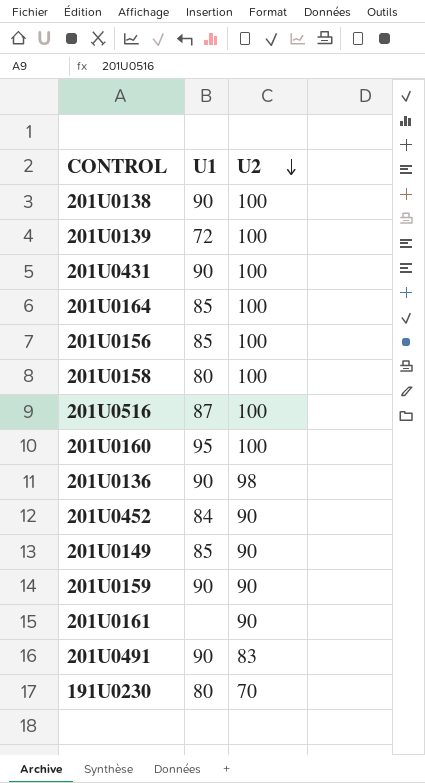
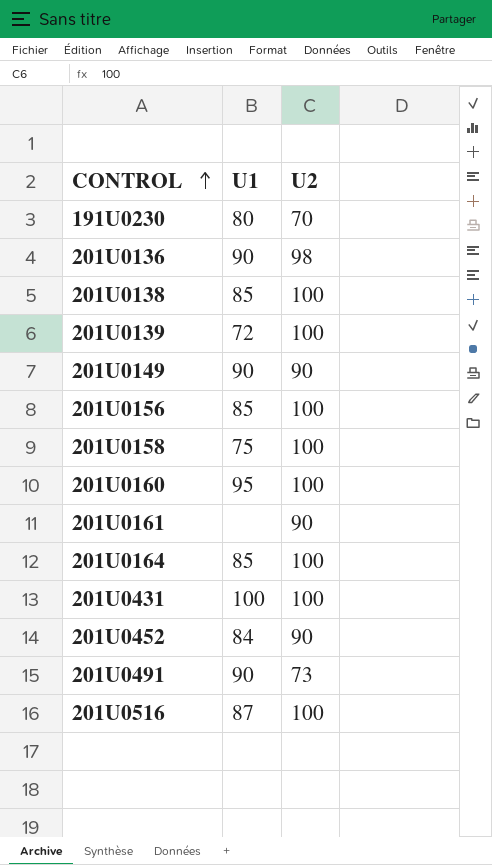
row order: U2 descending -> CONTROL ascending
row 201U0159: 90 | 90 -> none
201U0138 | U1: 90 -> 85
201U0149 | U1: 85 -> 90
201U0158 | U1: 80 -> 75
201U0431 | U1: 90 -> 100
201U0491 | U2: 83 -> 73

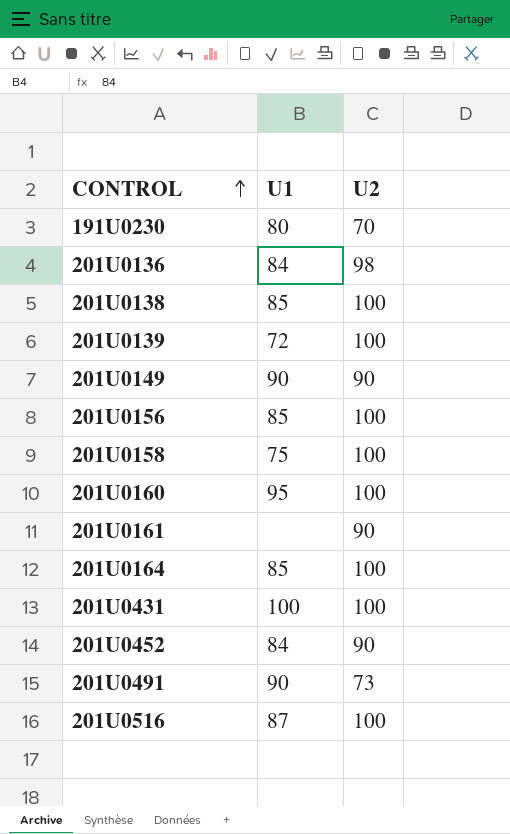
201U0136 | U1: 90 -> 84

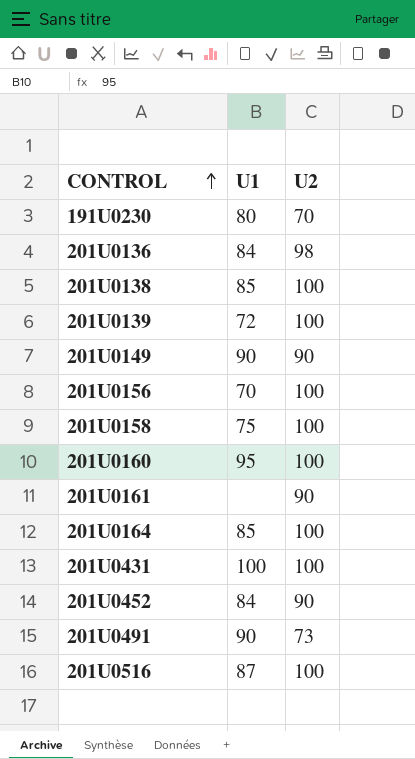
201U0156 | U1: 85 -> 70

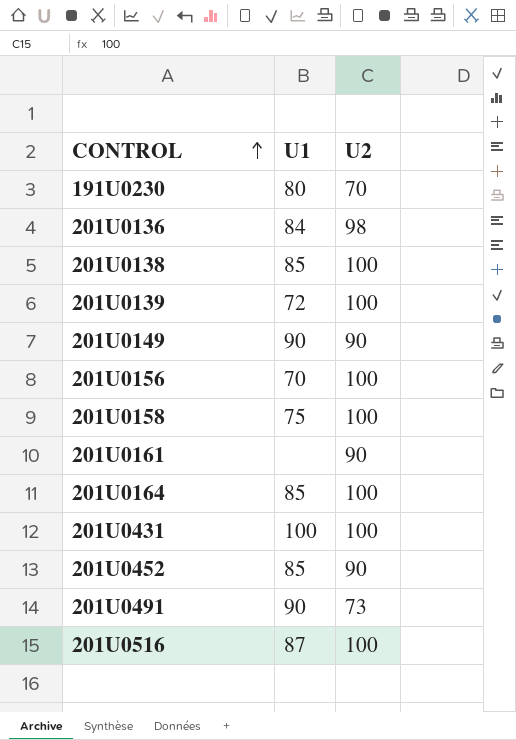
row 201U0160: 95 | 100 -> none
201U0452 | U1: 84 -> 85

